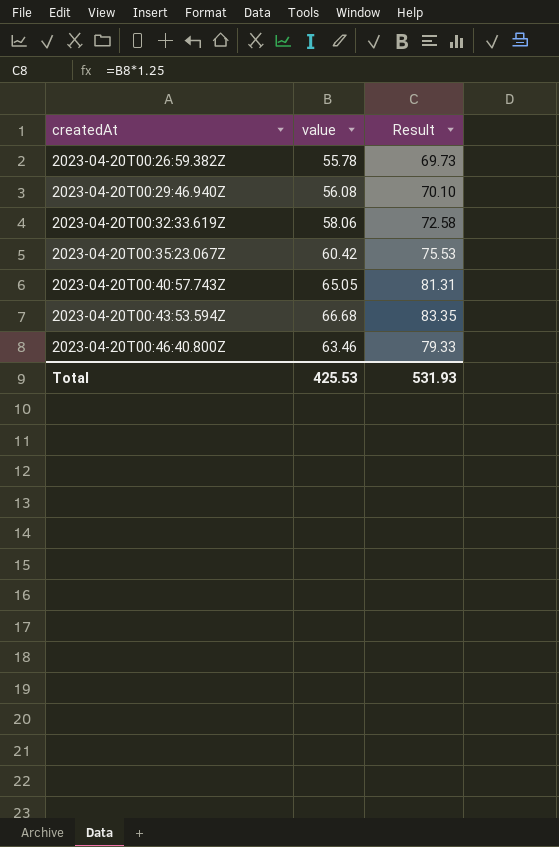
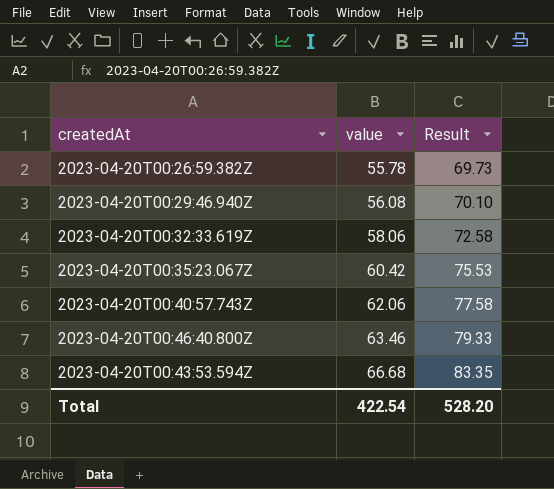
row order: createdAt ascending -> value ascending
2023-04-20T00:40:57.743Z | value: 65.05 -> 62.06
2023-04-20T00:40:57.743Z | Result: 81.31 -> 77.58
Total | value: 425.53 -> 422.54
Total | Result: 531.93 -> 528.20

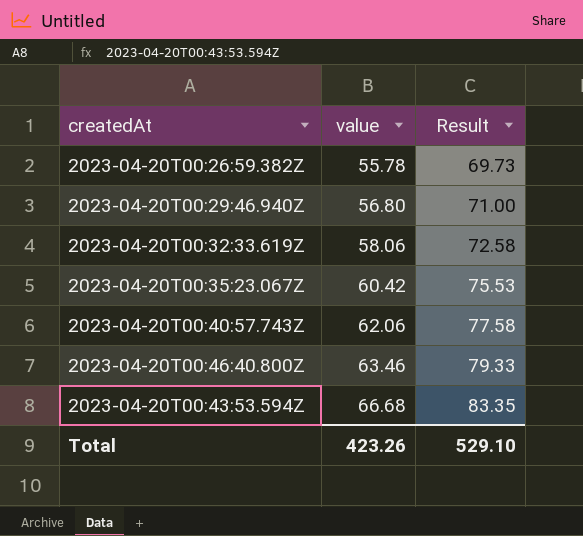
2023-04-20T00:29:46.940Z | value: 56.08 -> 56.80
2023-04-20T00:29:46.940Z | Result: 70.10 -> 71.00
Total | value: 422.54 -> 423.26
Total | Result: 528.20 -> 529.10

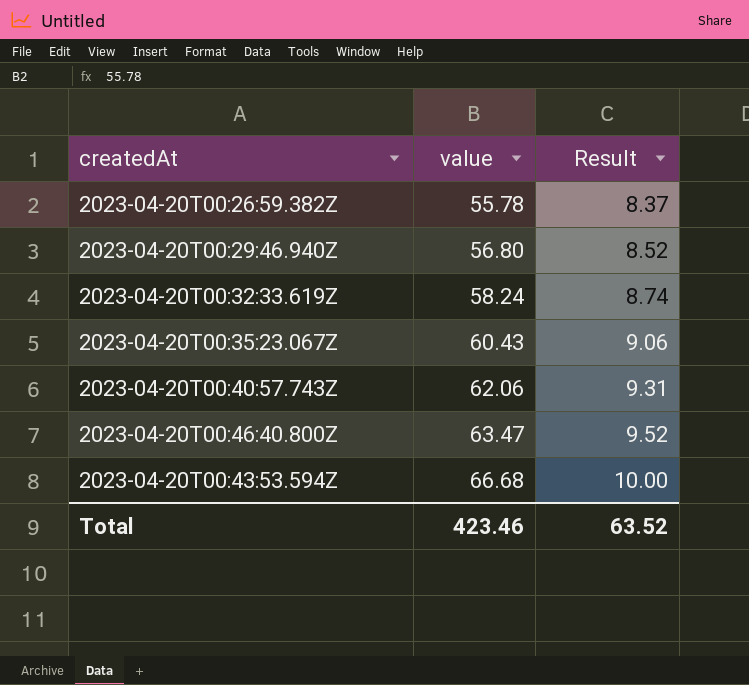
column Result | formula: [value] * 1.25 -> [value] * 0.15
2023-04-20T00:32:33.619Z | value: 58.06 -> 58.24
2023-04-20T00:35:23.067Z | value: 60.42 -> 60.43
2023-04-20T00:46:40.800Z | value: 63.46 -> 63.47
Total | value: 423.26 -> 423.46
Total | Result: 529.10 -> 63.52

